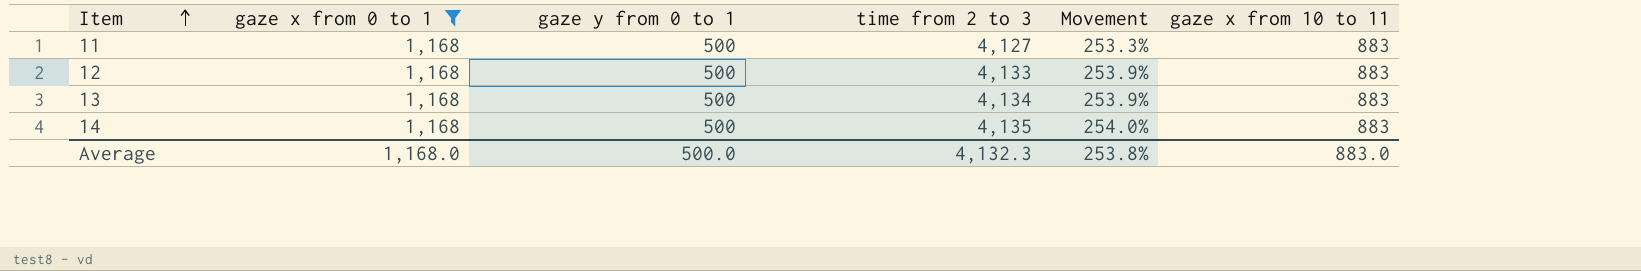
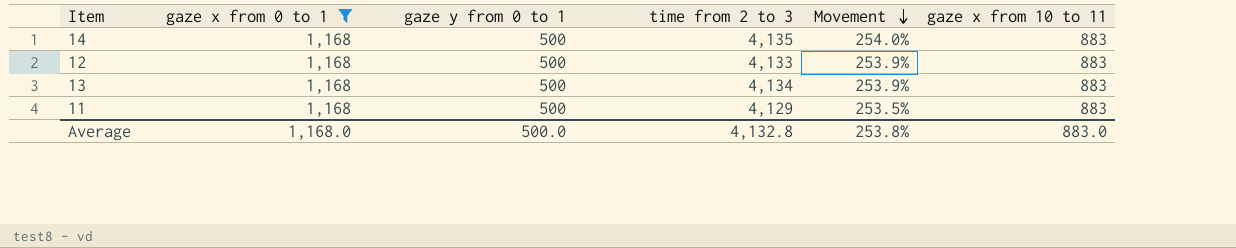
row order: Item ascending -> Movement descending
11 | time from 2 to 3: 4,127 -> 4,129
11 | Movement: 253.3% -> 253.5%
Average | time from 2 to 3: 4,132.3 -> 4,132.8

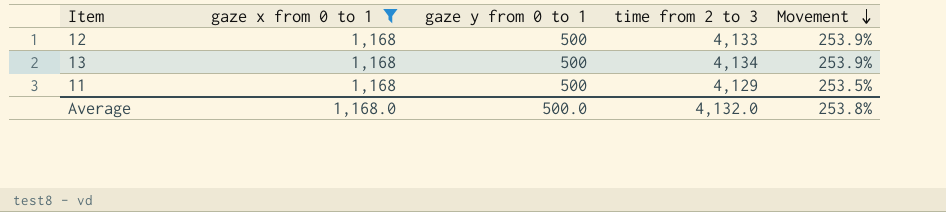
column gaze x from 10 to 11 | position: 6 -> none
row 14: 1,168 | 500 | 4,135 | 254.0% | 883 -> none
Average | time from 2 to 3: 4,132.8 -> 4,132.0

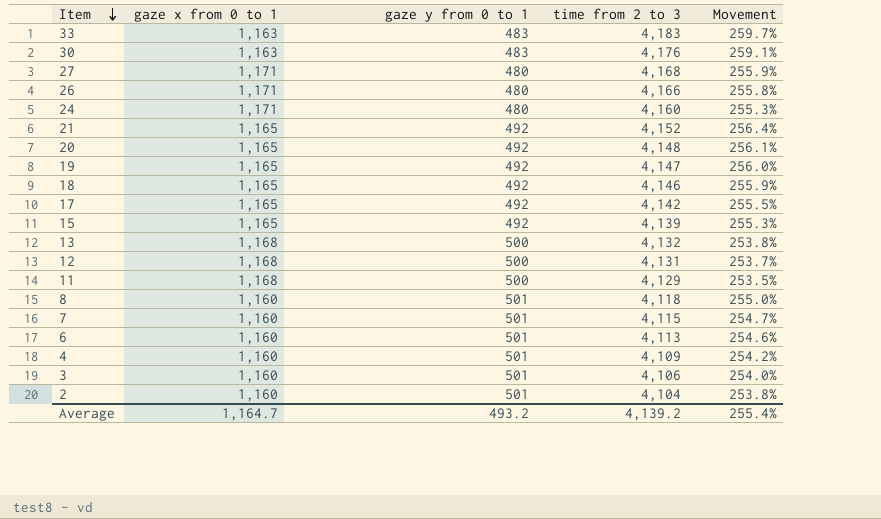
filter: gaze x from 0 to 1 = 1,168 -> none
row order: Movement descending -> Item descending
13 | time from 2 to 3: 4,134 -> 4,132
13 | Movement: 253.9% -> 253.8%
12 | time from 2 to 3: 4,133 -> 4,131
12 | Movement: 253.9% -> 253.7%
Average | gaze x from 0 to 1: 1,168.0 -> 1,164.7
Average | gaze y from 0 to 1: 500.0 -> 493.2
Average | time from 2 to 3: 4,132.0 -> 4,139.2
Average | Movement: 253.8% -> 255.4%

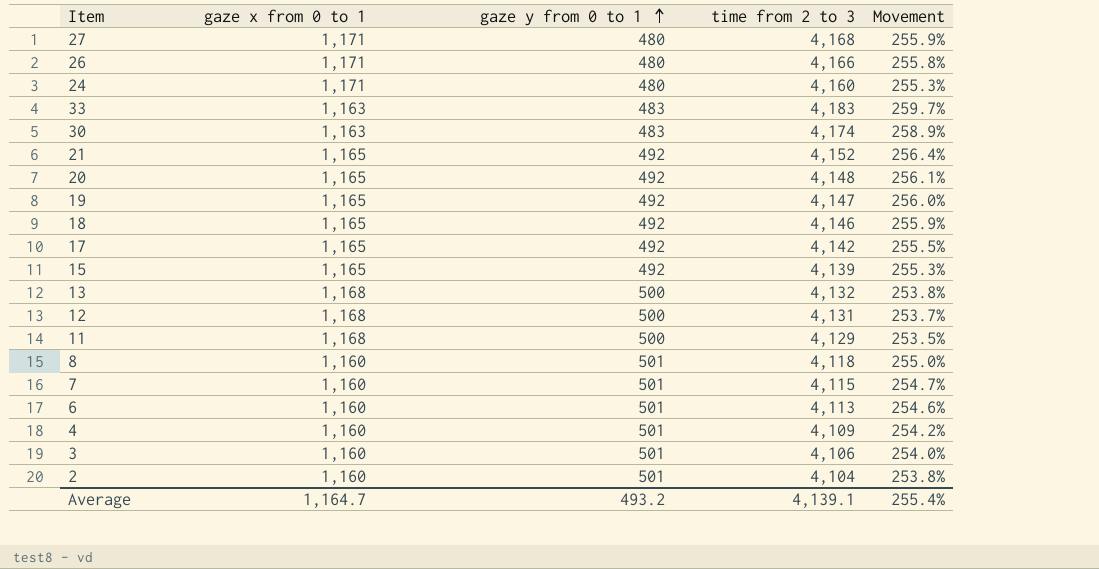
row order: Item descending -> gaze y from 0 to 1 ascending
30 | time from 2 to 3: 4,176 -> 4,174
30 | Movement: 259.1% -> 258.9%
Average | time from 2 to 3: 4,139.2 -> 4,139.1

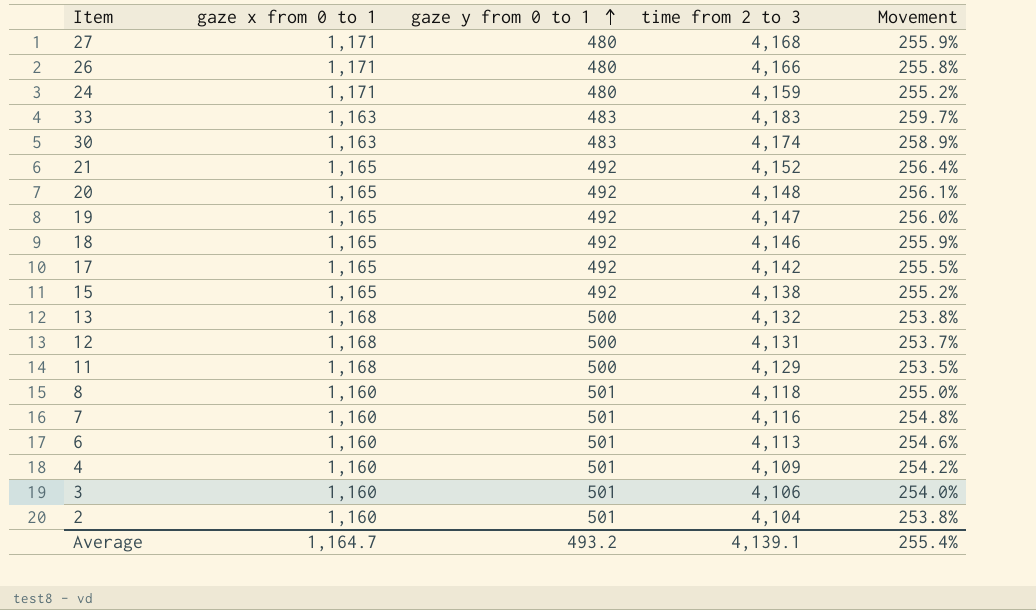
24 | time from 2 to 3: 4,160 -> 4,159
24 | Movement: 255.3% -> 255.2%
15 | time from 2 to 3: 4,139 -> 4,138
15 | Movement: 255.3% -> 255.2%
7 | time from 2 to 3: 4,115 -> 4,116
7 | Movement: 254.7% -> 254.8%

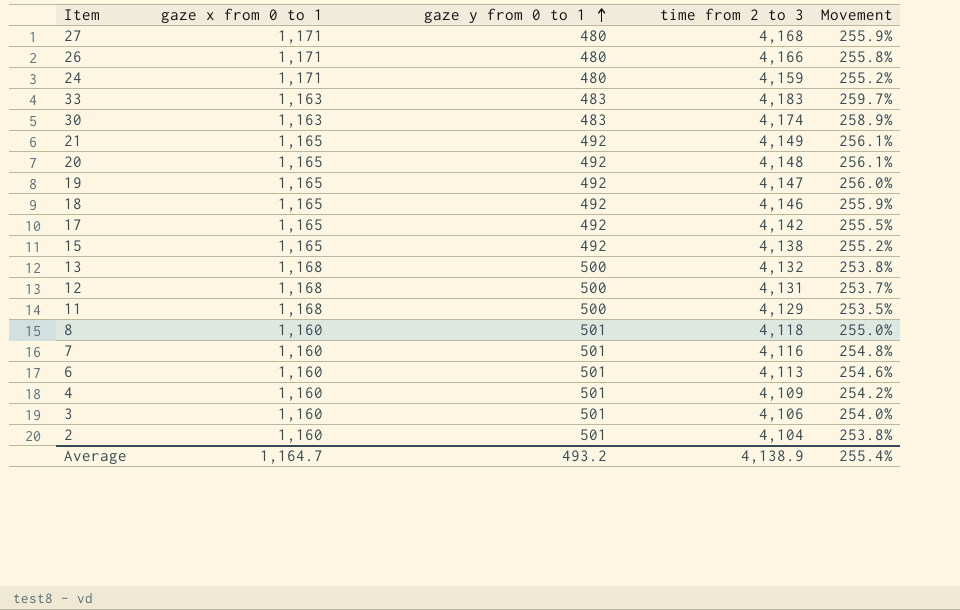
21 | time from 2 to 3: 4,152 -> 4,149
21 | Movement: 256.4% -> 256.1%
Average | time from 2 to 3: 4,139.1 -> 4,138.9

